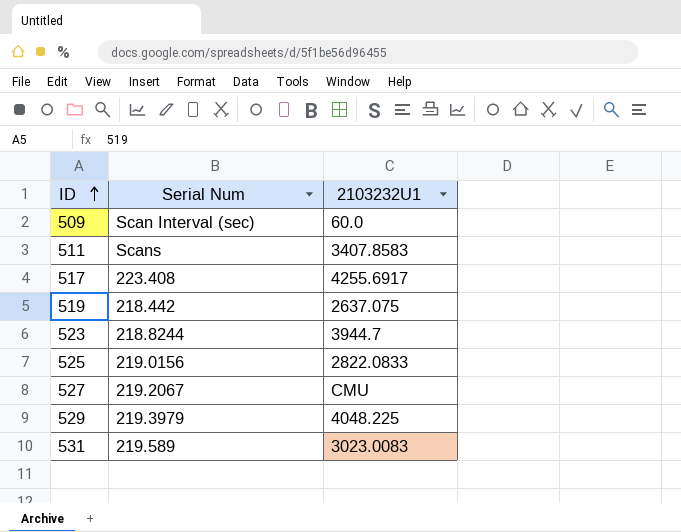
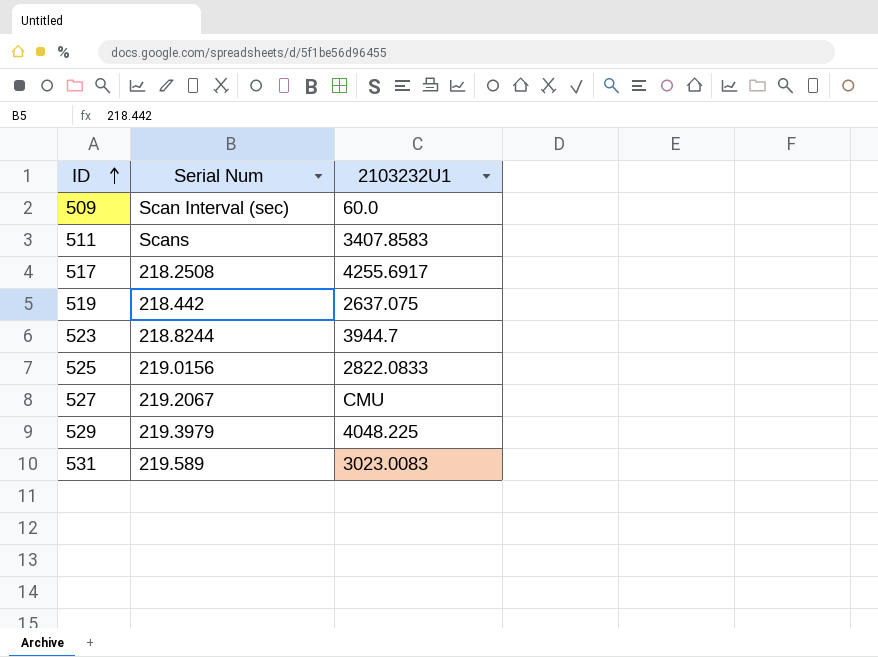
517 | Serial Num: 223.408 -> 218.2508

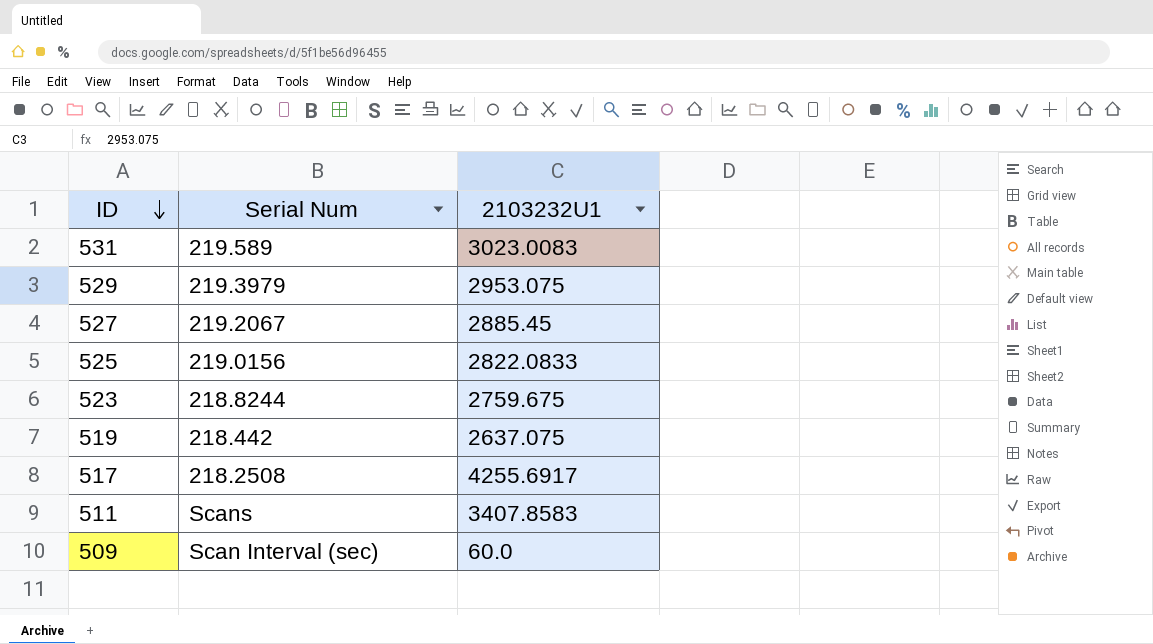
row order: ID ascending -> ID descending
529 | 2103232U1: 4048.225 -> 2953.075
527 | 2103232U1: CMU -> 2885.45
523 | 2103232U1: 3944.7 -> 2759.675

